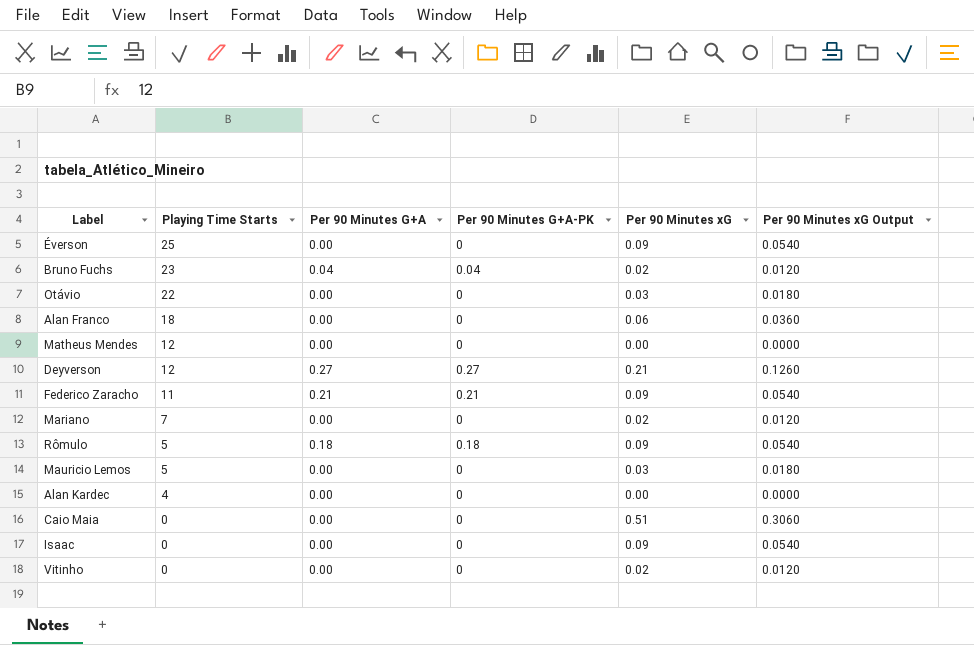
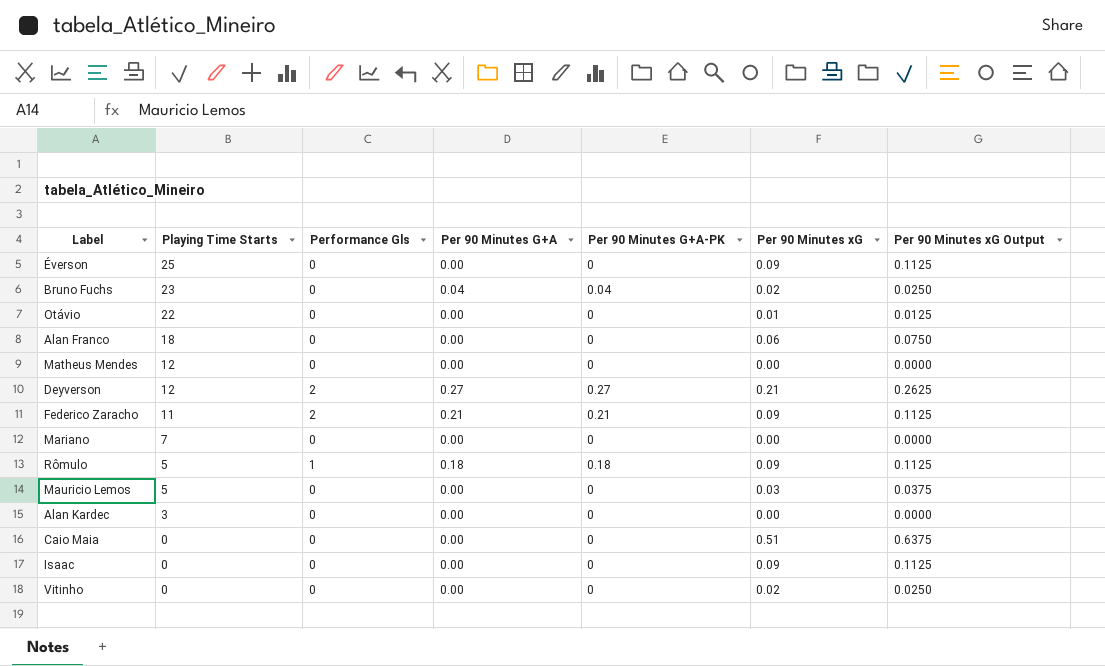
column Performance Gls | position: none -> 3
column Per 90 Minutes xG Output | formula: [Per 90 Minutes xG] * 0.6 -> [Per 90 Minutes xG] * 1.25
Otávio | Per 90 Minutes xG: 0.03 -> 0.01
Mariano | Per 90 Minutes xG: 0.02 -> 0.00
Alan Kardec | Playing Time Starts: 4 -> 3

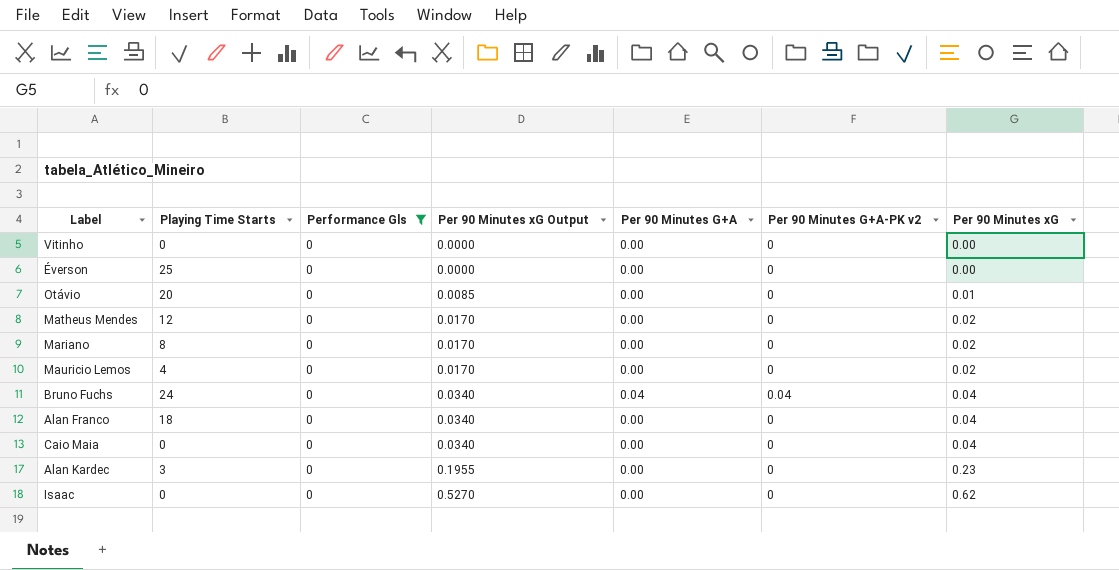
filter: none -> Performance Gls = 0
row order: Playing Time Starts descending -> Per 90 Minutes xG Output ascending
column Per 90 Minutes xG Output | formula: [Per 90 Minutes xG] * 1.25 -> [Per 90 Minutes xG] * 0.85
column Per 90 Minutes xG Output | position: 7 -> 4
column name: Per 90 Minutes G+A-PK -> Per 90 Minutes G+A-PK v2
Vitinho | Per 90 Minutes xG: 0.02 -> 0.00
Éverson | Per 90 Minutes xG: 0.09 -> 0.00
Otávio | Playing Time Starts: 22 -> 20
Matheus Mendes | Per 90 Minutes xG: 0.00 -> 0.02
Mariano | Playing Time Starts: 7 -> 8
Mariano | Per 90 Minutes xG: 0.00 -> 0.02
Mauricio Lemos | Playing Time Starts: 5 -> 4
Mauricio Lemos | Per 90 Minutes xG: 0.03 -> 0.02
Bruno Fuchs | Playing Time Starts: 23 -> 24
Bruno Fuchs | Per 90 Minutes xG: 0.02 -> 0.04
Alan Franco | Per 90 Minutes xG: 0.06 -> 0.04
Caio Maia | Per 90 Minutes xG: 0.51 -> 0.04
Alan Kardec | Per 90 Minutes xG: 0.00 -> 0.23
Isaac | Per 90 Minutes xG: 0.09 -> 0.62

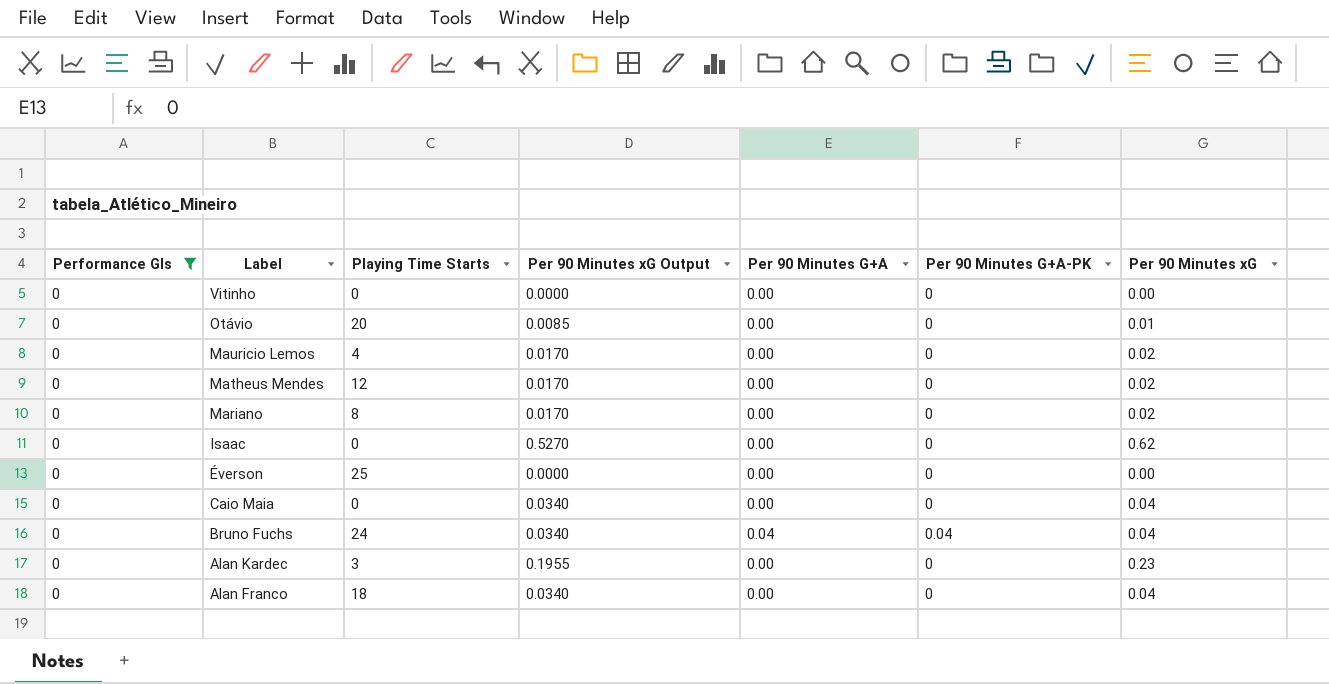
row order: Per 90 Minutes xG Output ascending -> Label descending
column Performance Gls | position: 3 -> 1
column name: Per 90 Minutes G+A-PK v2 -> Per 90 Minutes G+A-PK

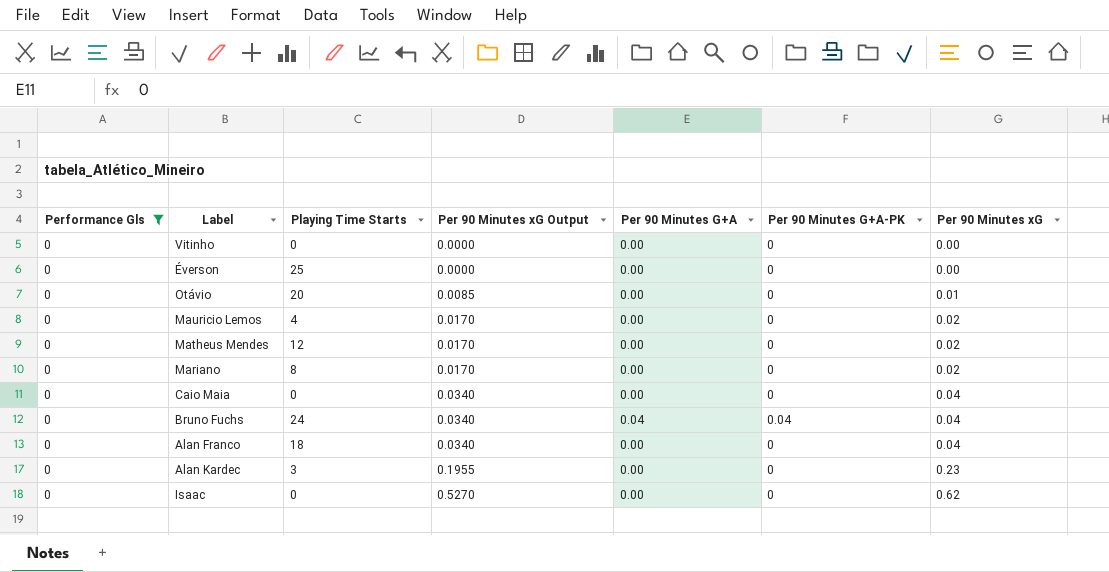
row order: Label descending -> Per 90 Minutes xG Output ascending

